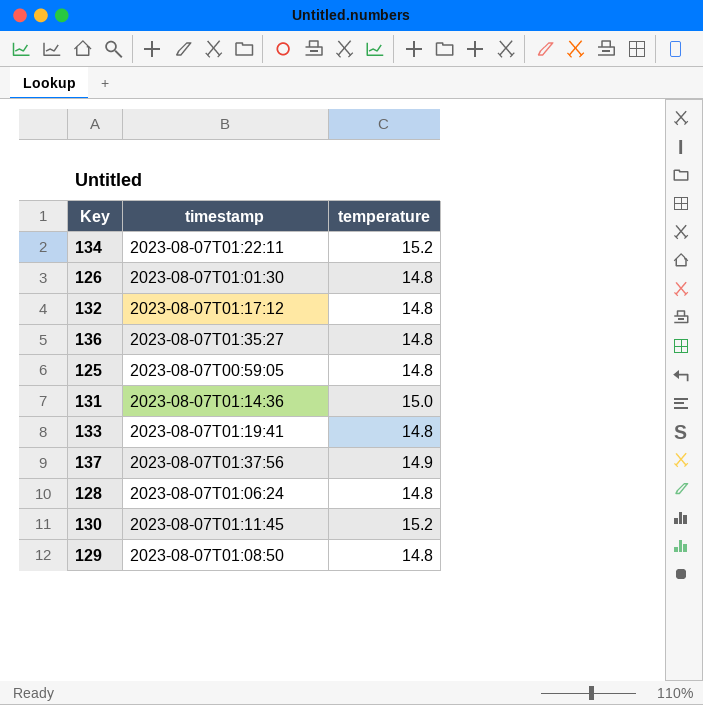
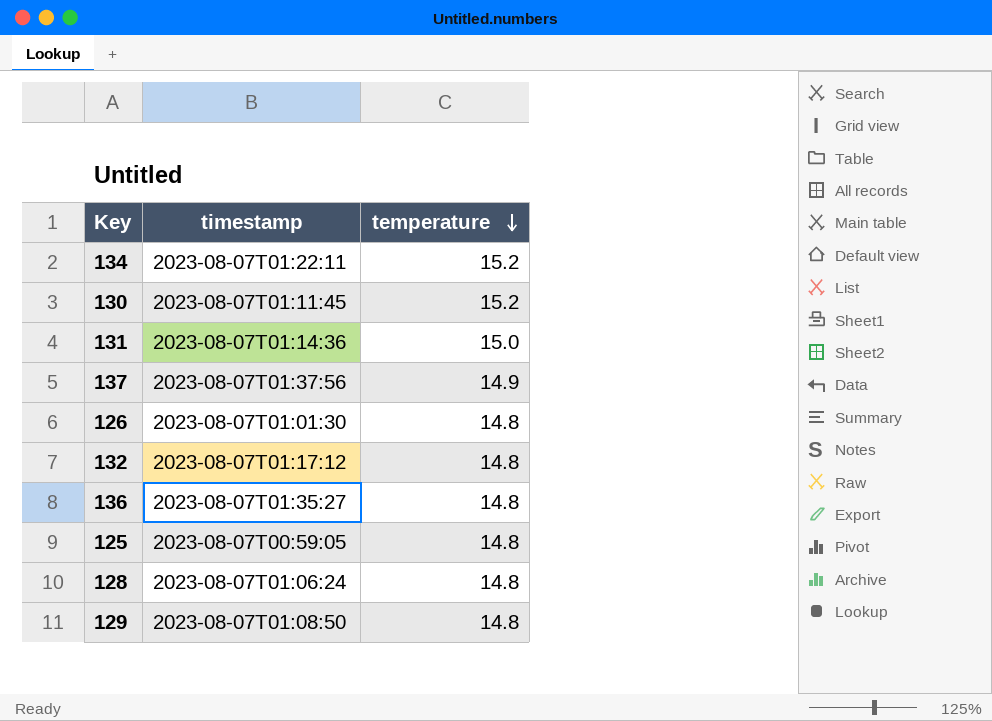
row order: none -> temperature descending
row 133: 2023-08-07T01:19:41 | 14.8 -> none

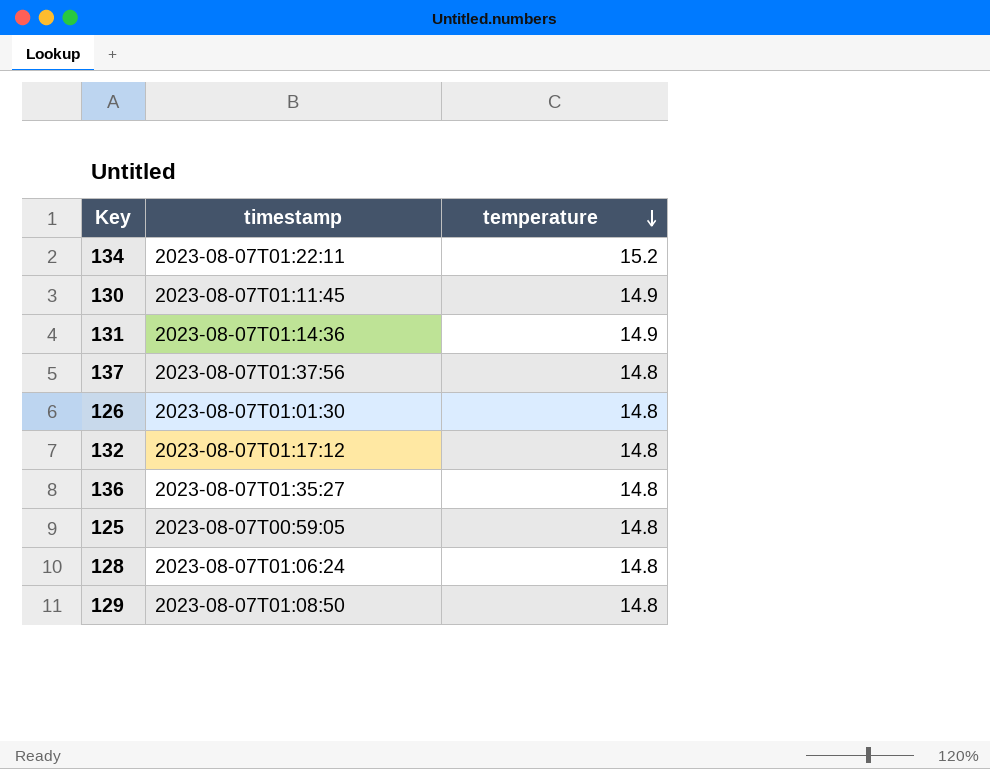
130 | temperature: 15.2 -> 14.9
131 | temperature: 15.0 -> 14.9
137 | temperature: 14.9 -> 14.8

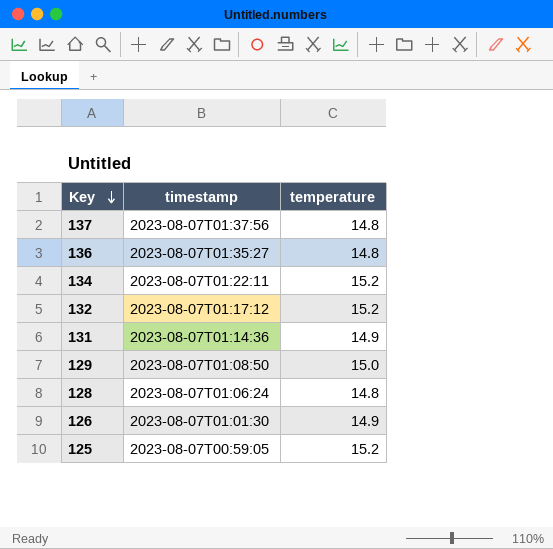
row order: temperature descending -> Key descending
row 130: 2023-08-07T01:11:45 | 14.9 -> none
132 | temperature: 14.8 -> 15.2
129 | temperature: 14.8 -> 15.0
126 | temperature: 14.8 -> 14.9
125 | temperature: 14.8 -> 15.2

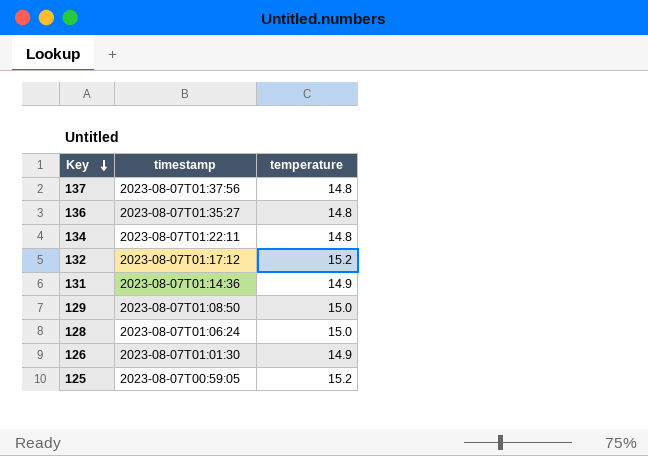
134 | temperature: 15.2 -> 14.8
128 | temperature: 14.8 -> 15.0

